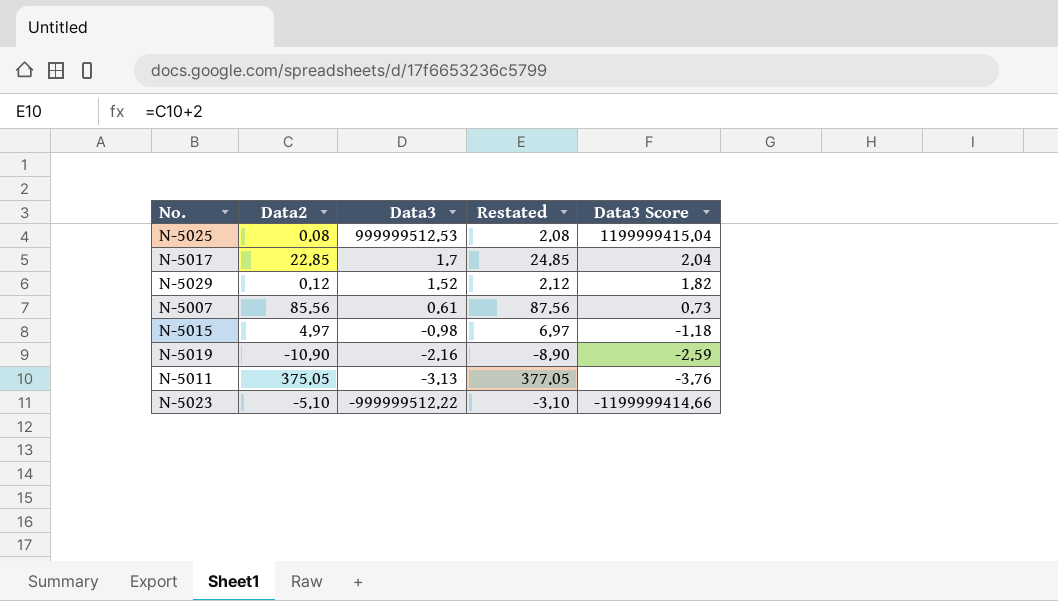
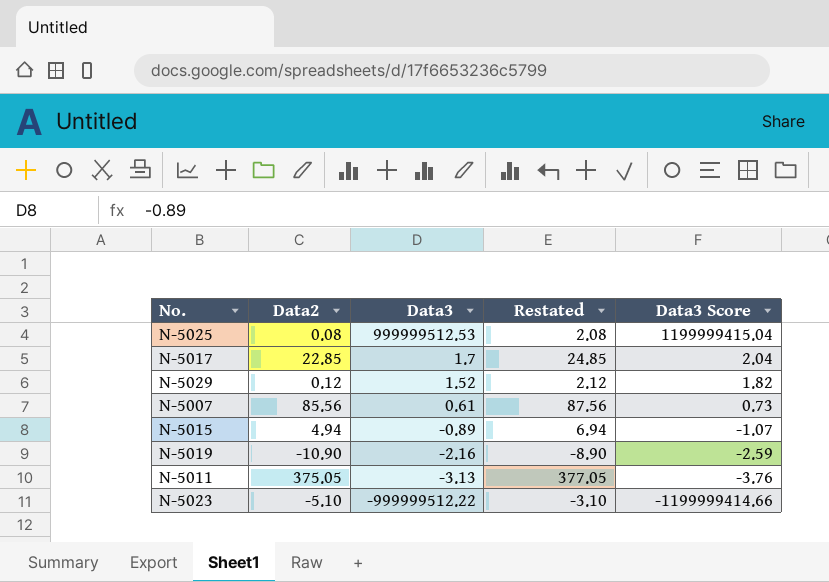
N-5015 | Data2: 4.97 -> 4.94
N-5015 | Data3: -0.98 -> -0.89
N-5015 | Restated: 6.97 -> 6.94
N-5015 | Data3 Score: -1.18 -> -1.07

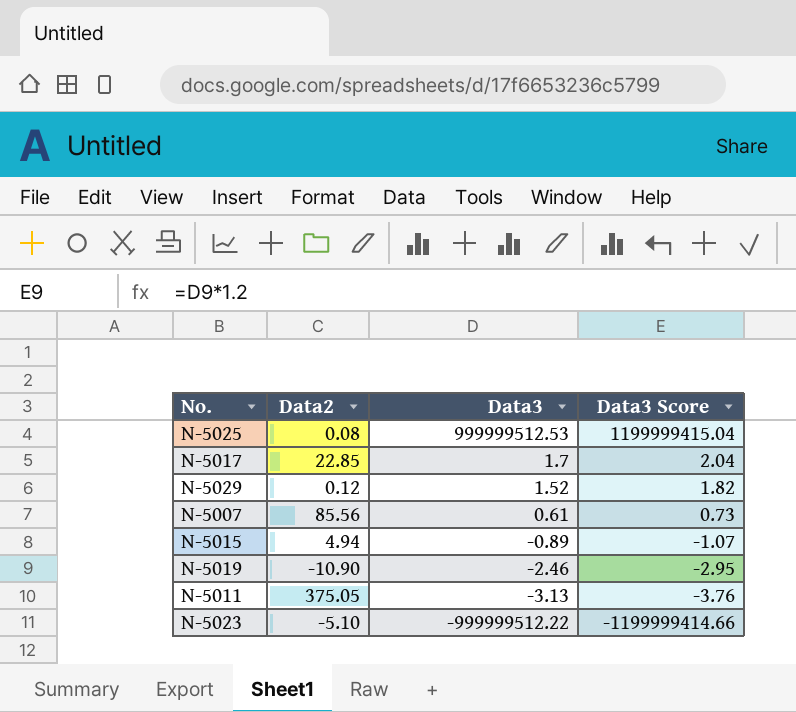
column Restated | formula: [Data2] + 2 -> none
N-5019 | Data3: -2.16 -> -2.46
N-5019 | Data3 Score: -2.59 -> -2.95

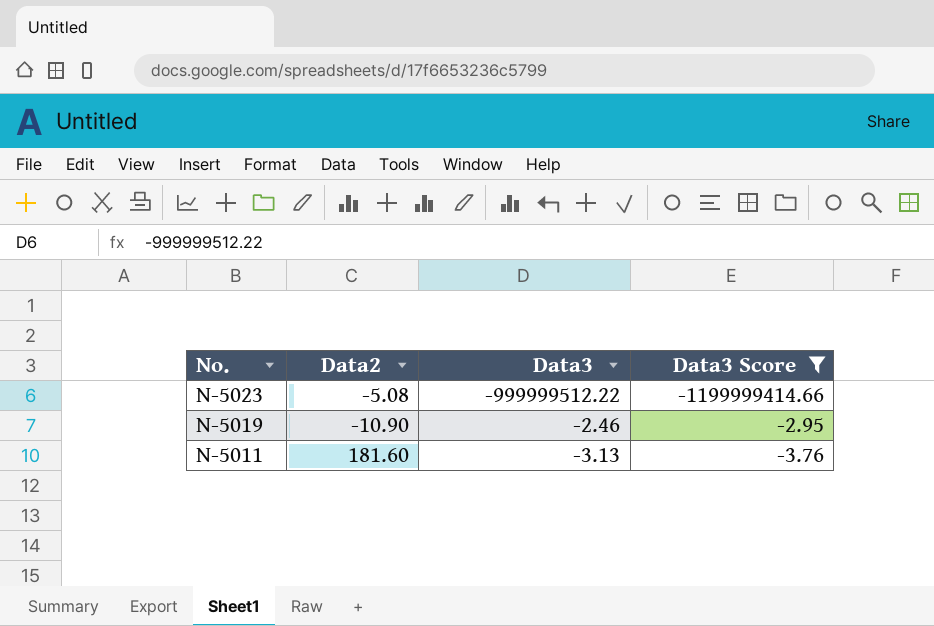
filter: none -> Data3 Score <= -2.95
row order: Data3 descending -> No. descending
N-5023 | Data2: -5.10 -> -5.08
N-5011 | Data2: 375.05 -> 181.60

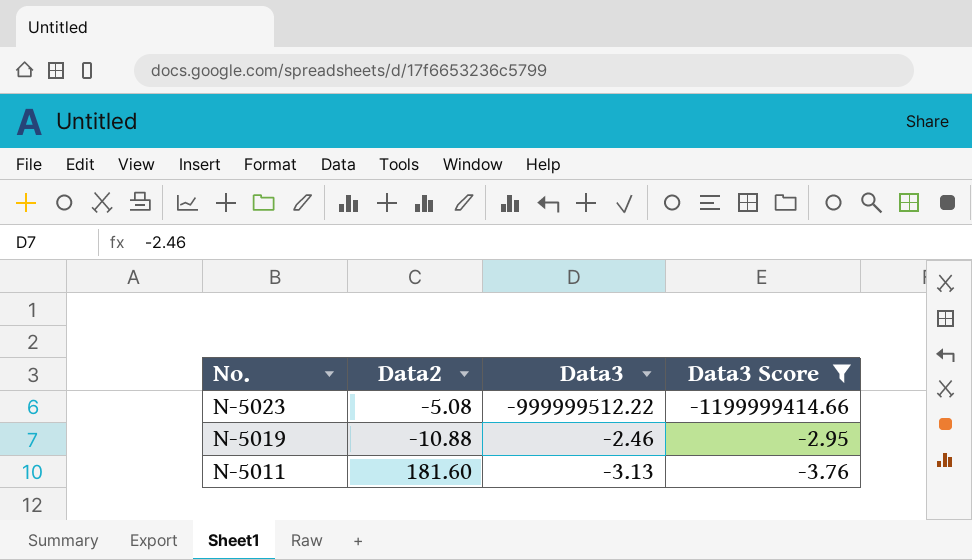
N-5019 | Data2: -10.90 -> -10.88

